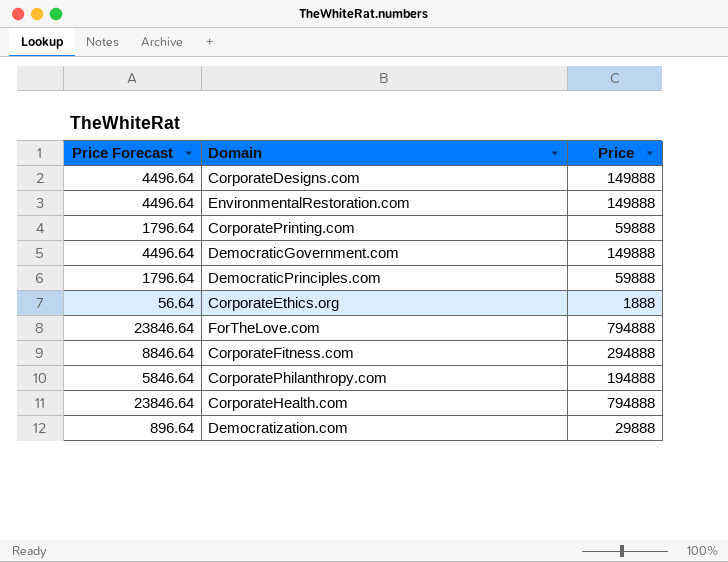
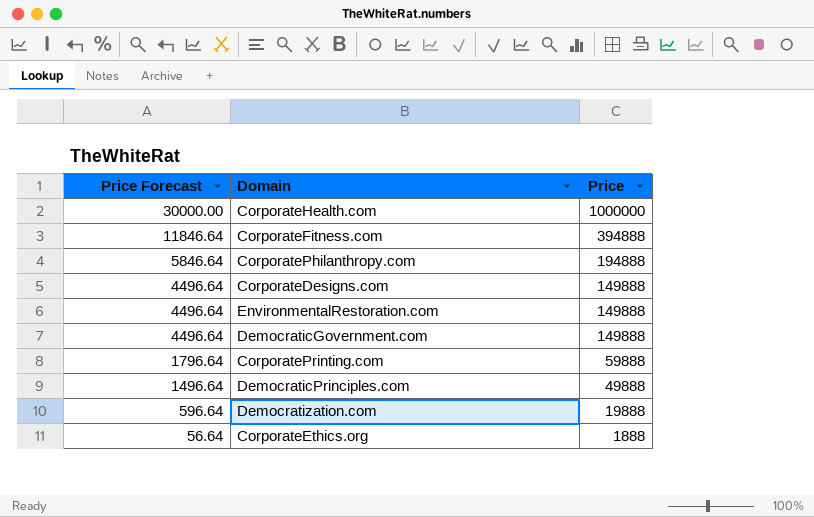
row order: none -> Price Forecast descending
row ForTheLove.com: 23846.64 | 794888 -> none
CorporateHealth.com | Price Forecast: 23846.64 -> 30000.00
CorporateHealth.com | Price: 794888 -> 1000000
CorporateFitness.com | Price Forecast: 8846.64 -> 11846.64
CorporateFitness.com | Price: 294888 -> 394888
DemocraticPrinciples.com | Price Forecast: 1796.64 -> 1496.64
DemocraticPrinciples.com | Price: 59888 -> 49888
Democratization.com | Price Forecast: 896.64 -> 596.64
Democratization.com | Price: 29888 -> 19888

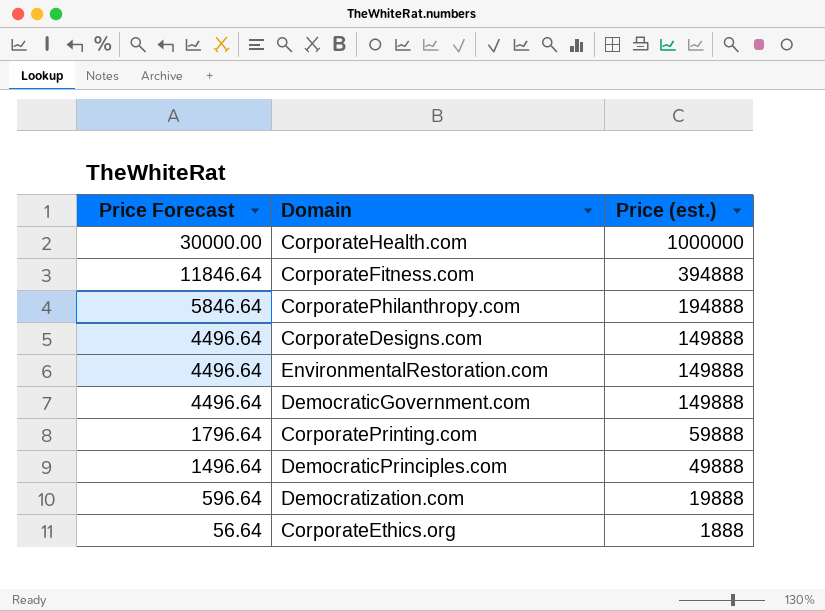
column name: Price -> Price (est.)

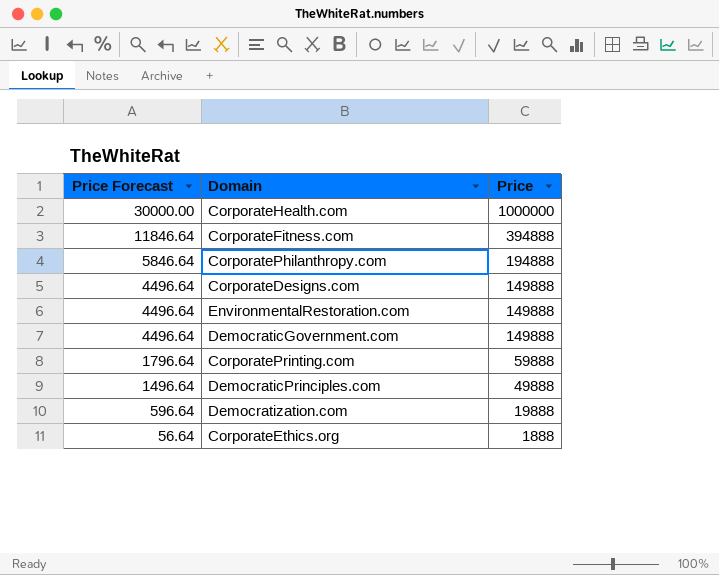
column name: Price (est.) -> Price

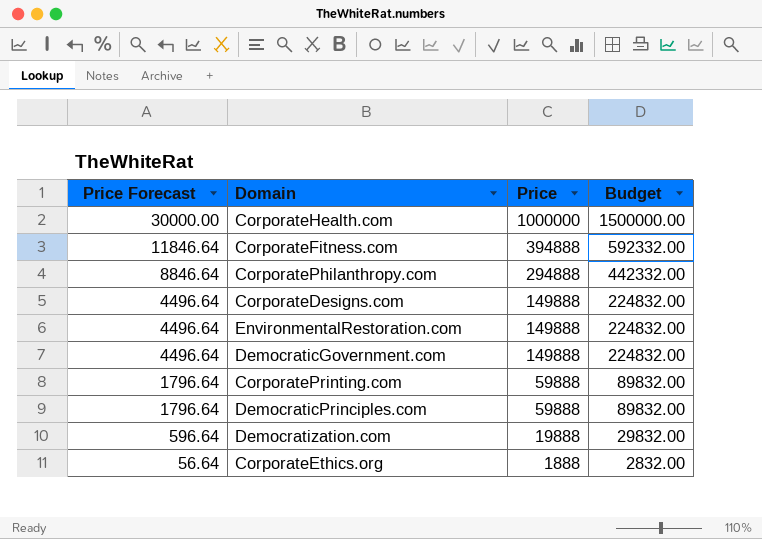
column Budget | formula: none -> [Price] * 1.5
CorporatePhilanthropy.com | Price Forecast: 5846.64 -> 8846.64
CorporatePhilanthropy.com | Price: 194888 -> 294888
DemocraticPrinciples.com | Price Forecast: 1496.64 -> 1796.64
DemocraticPrinciples.com | Price: 49888 -> 59888

